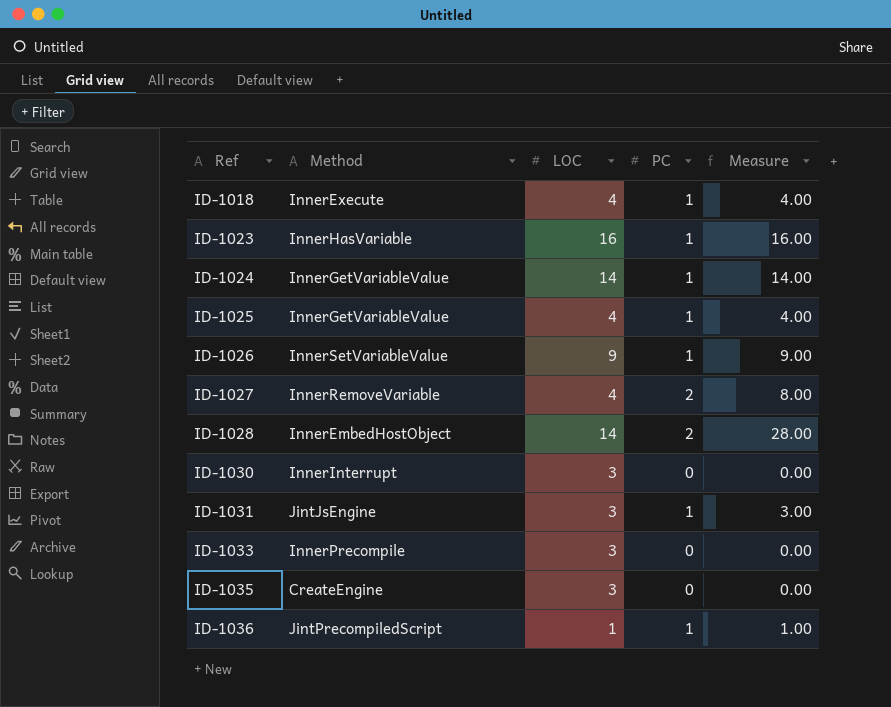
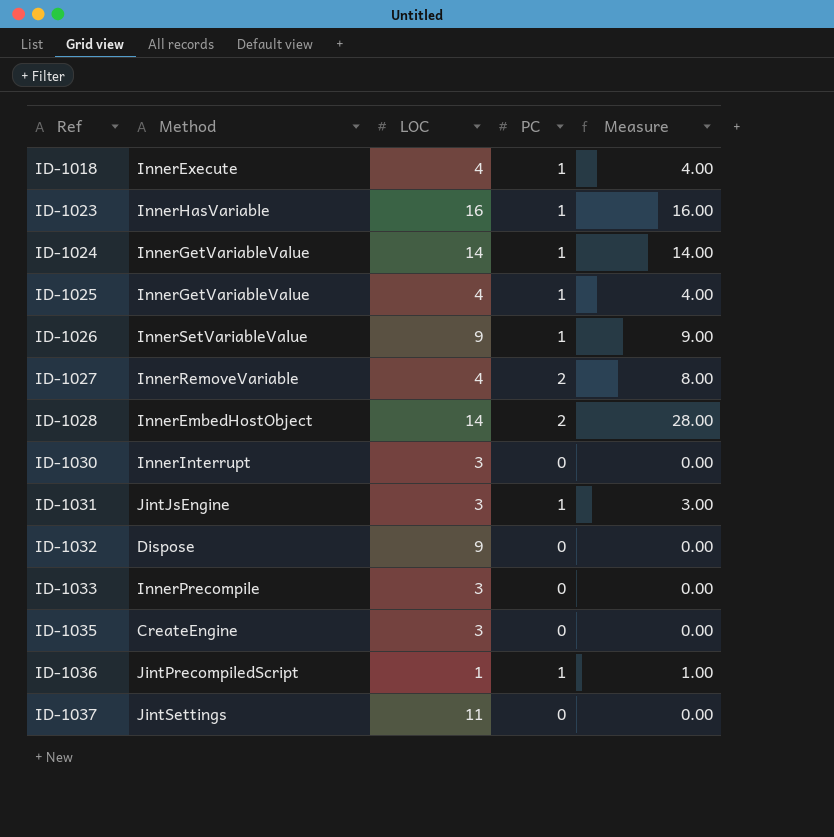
row ID-1032: none -> Dispose | 9 | 0 | 0.00
row ID-1037: none -> JintSettings | 11 | 0 | 0.00

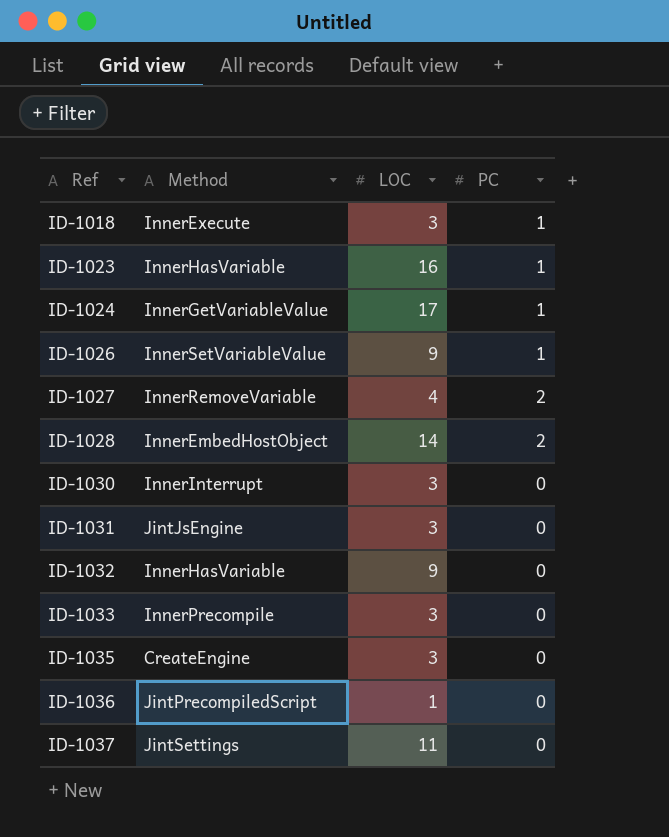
column Measure | formula: [LOC] * [PC] -> none
row ID-1025: InnerGetVariableValue | 4 | 1 | 4.00 -> none
ID-1018 | LOC: 4 -> 3
ID-1024 | LOC: 14 -> 17
ID-1031 | PC: 1 -> 0
ID-1032 | Method: Dispose -> InnerHasVariable
ID-1036 | PC: 1 -> 0

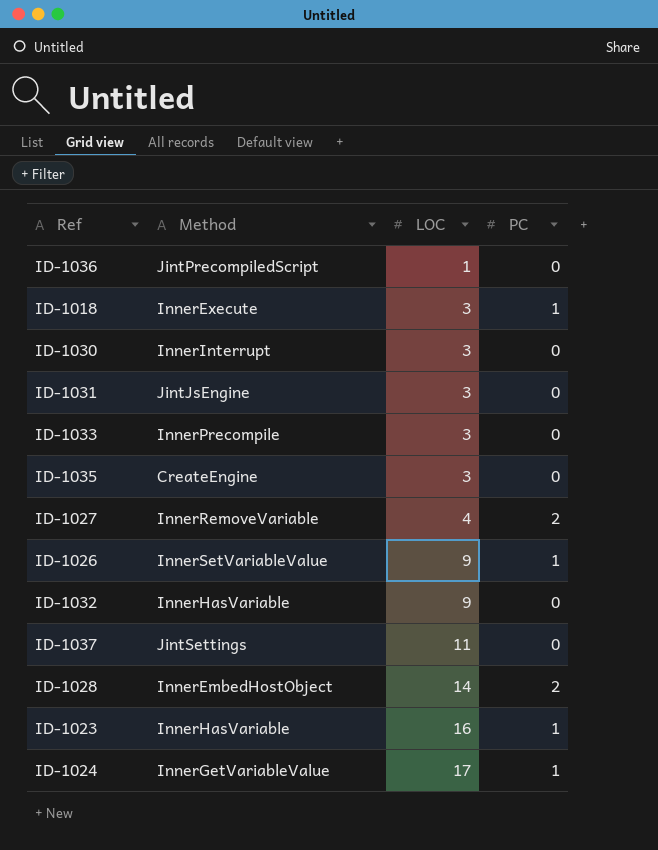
row order: Ref ascending -> LOC ascending

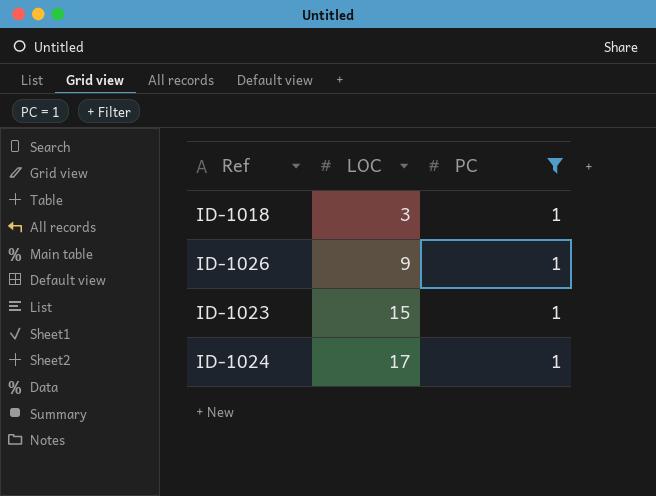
filter: none -> PC = 1
column Method | position: 2 -> none
ID-1023 | LOC: 16 -> 15

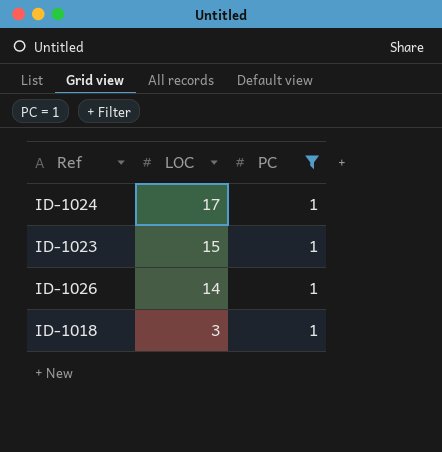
row order: LOC ascending -> LOC descending
ID-1026 | LOC: 9 -> 14

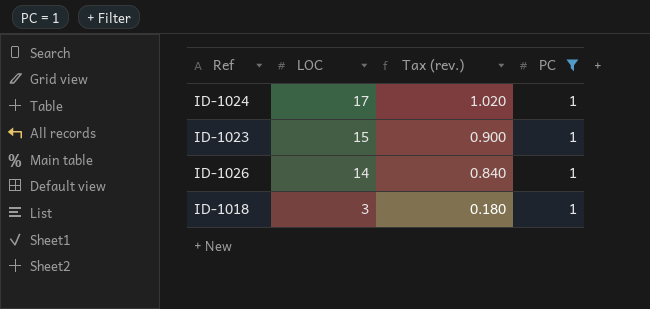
column Tax (rev.) | formula: none -> [LOC] * 0.06

